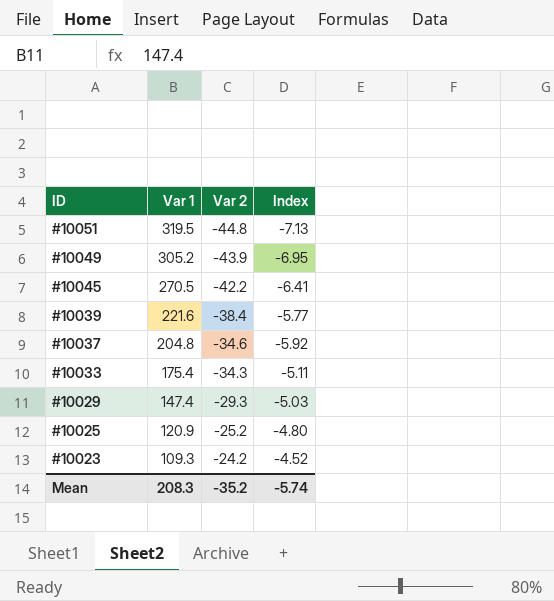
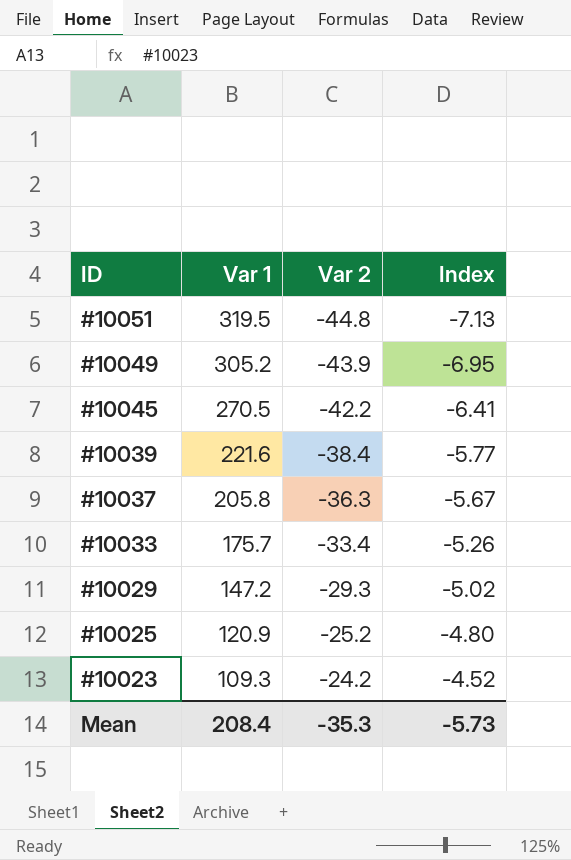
#10037 | Var 1: 204.8 -> 205.8
#10037 | Var 2: -34.6 -> -36.3
#10037 | Index: -5.92 -> -5.67
#10033 | Var 1: 175.4 -> 175.7
#10033 | Var 2: -34.3 -> -33.4
#10033 | Index: -5.11 -> -5.26
#10029 | Var 1: 147.4 -> 147.2
#10029 | Index: -5.03 -> -5.02
Mean | Var 1: 208.3 -> 208.4
Mean | Var 2: -35.2 -> -35.3
Mean | Index: -5.74 -> -5.73

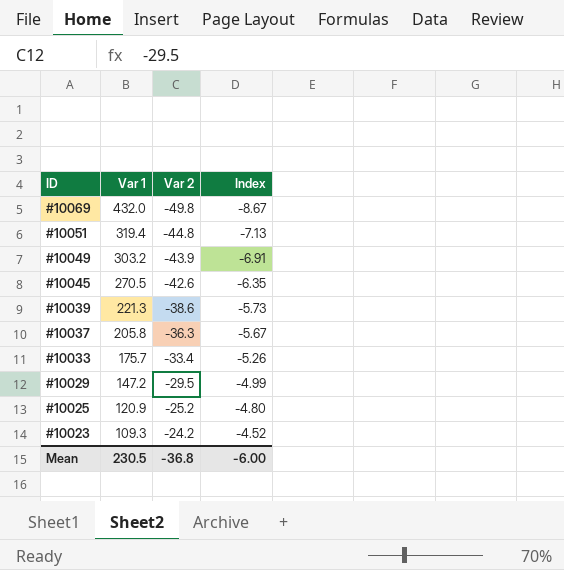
row #10069: none -> 432.0 | -49.8 | -8.67
#10051 | Var 1: 319.5 -> 319.4
#10049 | Var 1: 305.2 -> 303.2
#10049 | Index: -6.95 -> -6.91
#10045 | Var 2: -42.2 -> -42.6
#10045 | Index: -6.41 -> -6.35
#10039 | Var 1: 221.6 -> 221.3
#10039 | Var 2: -38.4 -> -38.6
#10039 | Index: -5.77 -> -5.73
#10029 | Var 2: -29.3 -> -29.5
#10029 | Index: -5.02 -> -4.99
Mean | Var 1: 208.4 -> 230.5
Mean | Var 2: -35.3 -> -36.8
Mean | Index: -5.73 -> -6.00

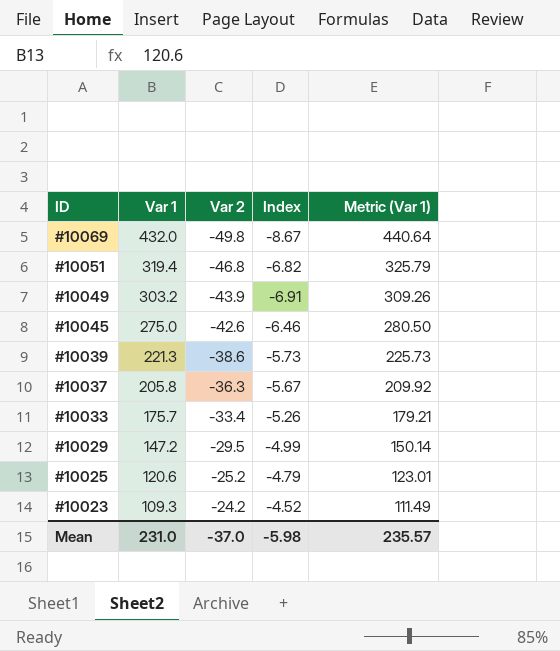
column Metric (Var 1) | formula: none -> [Var 1] * 1.02
#10051 | Var 2: -44.8 -> -46.8
#10051 | Index: -7.13 -> -6.82
#10045 | Var 1: 270.5 -> 275.0
#10045 | Index: -6.35 -> -6.46
#10025 | Var 1: 120.9 -> 120.6
#10025 | Index: -4.80 -> -4.79
Mean | Var 1: 230.5 -> 231.0
Mean | Var 2: -36.8 -> -37.0
Mean | Index: -6.00 -> -5.98

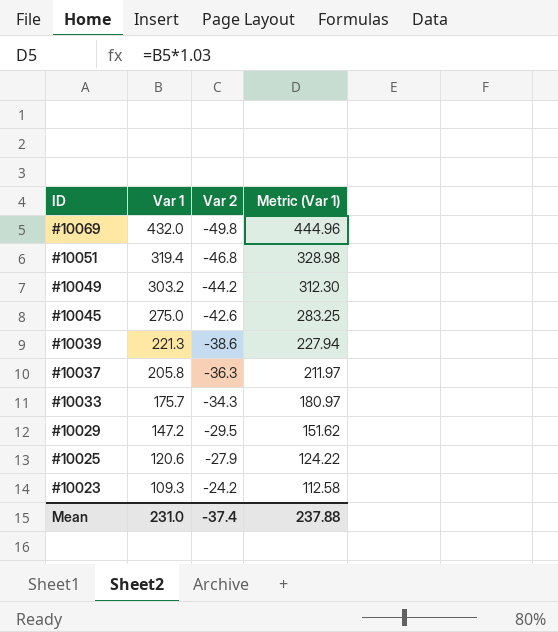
column Index | formula: [Var 1] / [Var 2] -> none
column Metric (Var 1) | formula: [Var 1] * 1.02 -> [Var 1] * 1.03
#10049 | Var 2: -43.9 -> -44.2
#10033 | Var 2: -33.4 -> -34.3
#10025 | Var 2: -25.2 -> -27.9
Mean | Var 2: -37.0 -> -37.4
Mean | Metric (Var 1): 235.57 -> 237.88

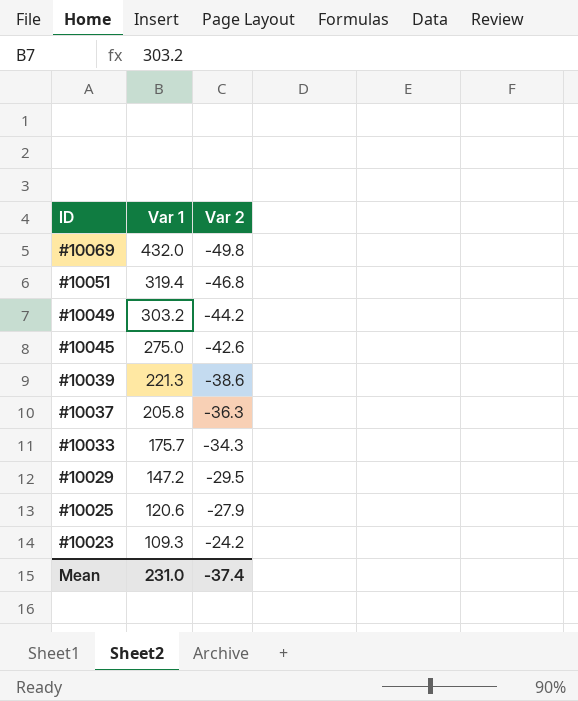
column Metric (Var 1) | formula: [Var 1] * 1.03 -> none

